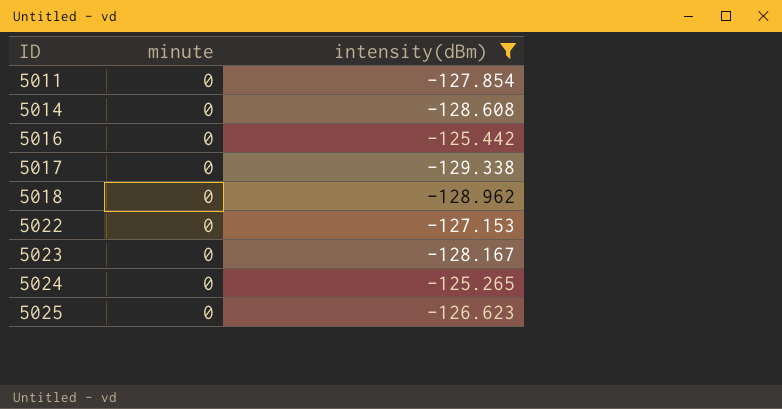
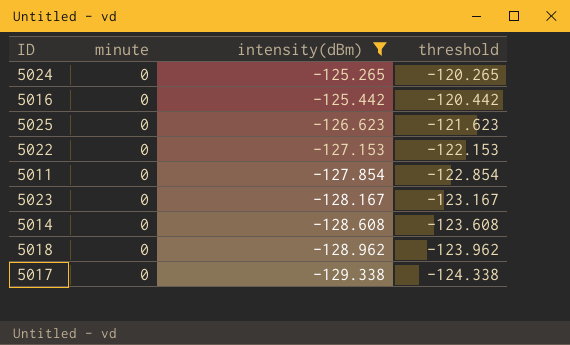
row order: ID ascending -> intensity(dBm) descending
column threshold | formula: none -> [intensity(dBm)] + 5

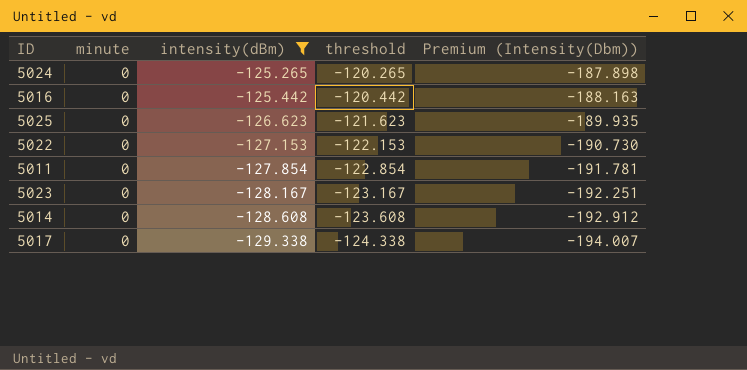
column Premium (Intensity(Dbm)) | formula: none -> [intensity(dBm)] * 1.5
row 5018: 0 | -128.962 | -123.962 -> none

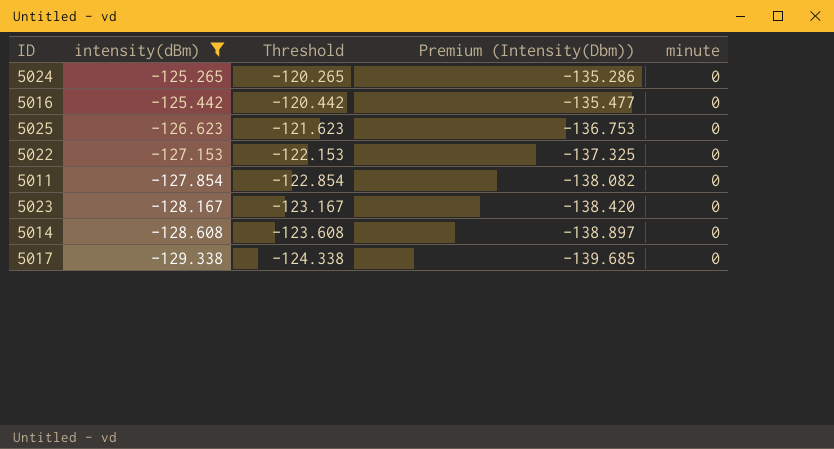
column name: threshold -> Threshold
column Premium (Intensity(Dbm)) | formula: [intensity(dBm)] * 1.5 -> [intensity(dBm)] * 1.08
column minute | position: 2 -> 5

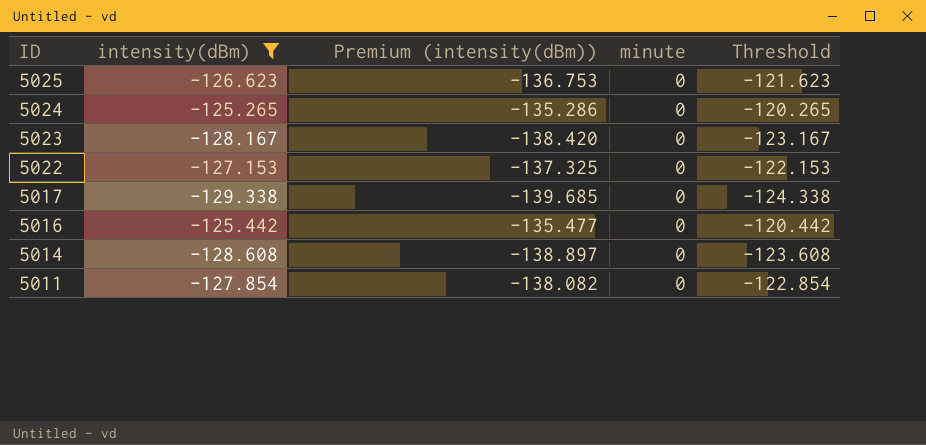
row order: intensity(dBm) descending -> ID descending
column name: Premium (Intensity(Dbm)) -> Premium (intensity(dBm))
column Threshold | position: 3 -> 5

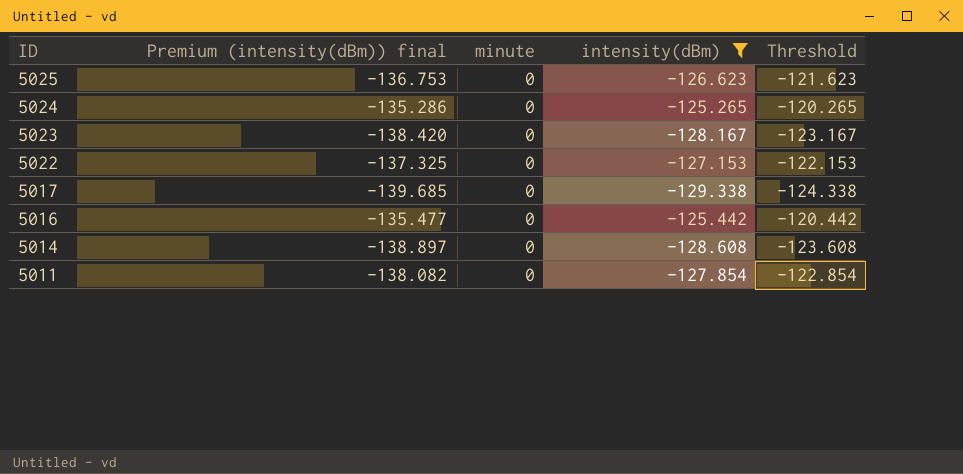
column name: Premium (intensity(dBm)) -> Premium (intensity(dBm)) final
column intensity(dBm) | position: 2 -> 4

